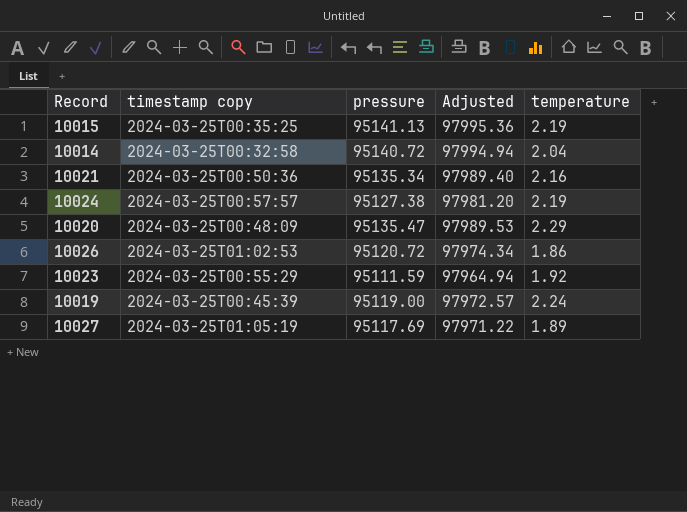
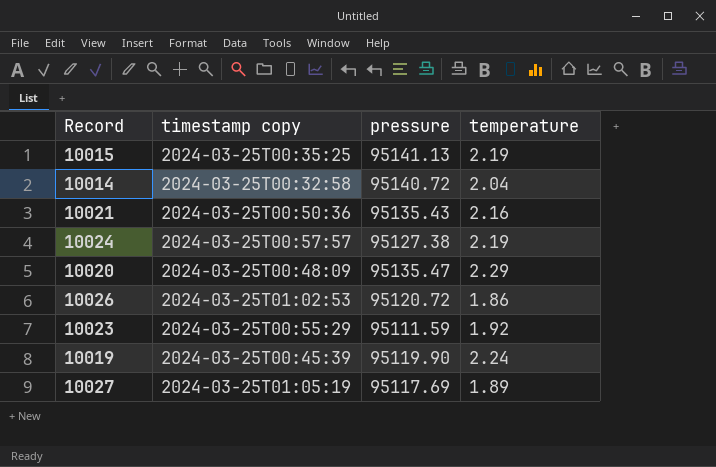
column Adjusted | formula: [pressure] * 1.03 -> none
10021 | pressure: 95135.34 -> 95135.43
10019 | pressure: 95119.00 -> 95119.90

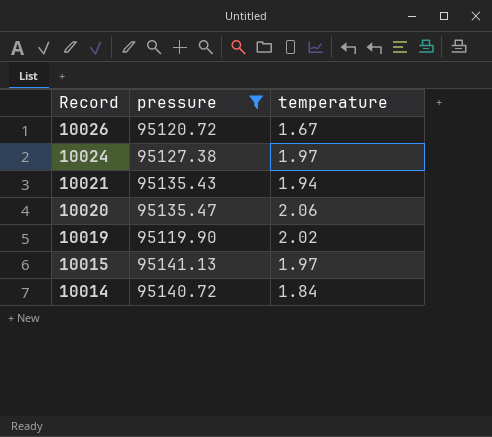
filter: none -> pressure >= 95119.90
row order: none -> Record descending
column timestamp copy | position: 2 -> none
10026 | temperature: 1.86 -> 1.67
10024 | temperature: 2.19 -> 1.97
10021 | temperature: 2.16 -> 1.94
10020 | temperature: 2.29 -> 2.06
10019 | temperature: 2.24 -> 2.02
10015 | temperature: 2.19 -> 1.97
10014 | temperature: 2.04 -> 1.84

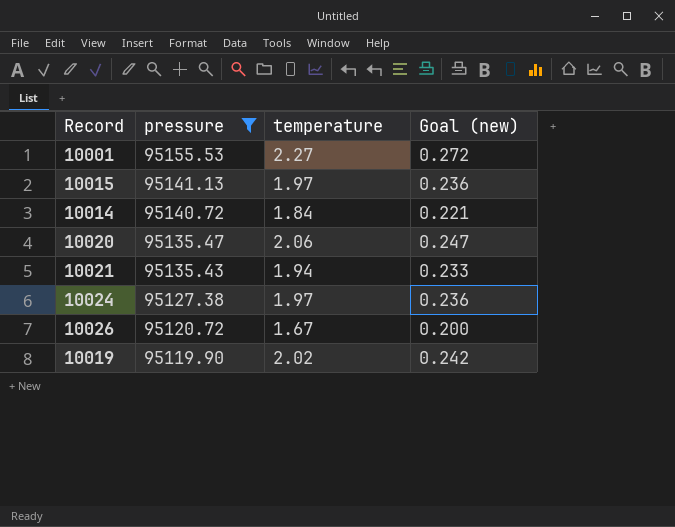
row order: Record descending -> pressure descending
column Goal (new) | formula: none -> [temperature] * 0.12
row 10001: none -> 95155.53 | 2.27 | 0.272

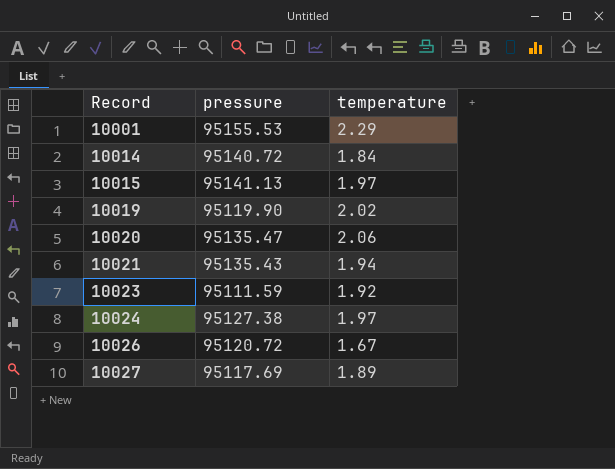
filter: pressure >= 95119.90 -> none
row order: pressure descending -> Record ascending
column Goal (new) | formula: [temperature] * 0.12 -> none
10001 | temperature: 2.27 -> 2.29

